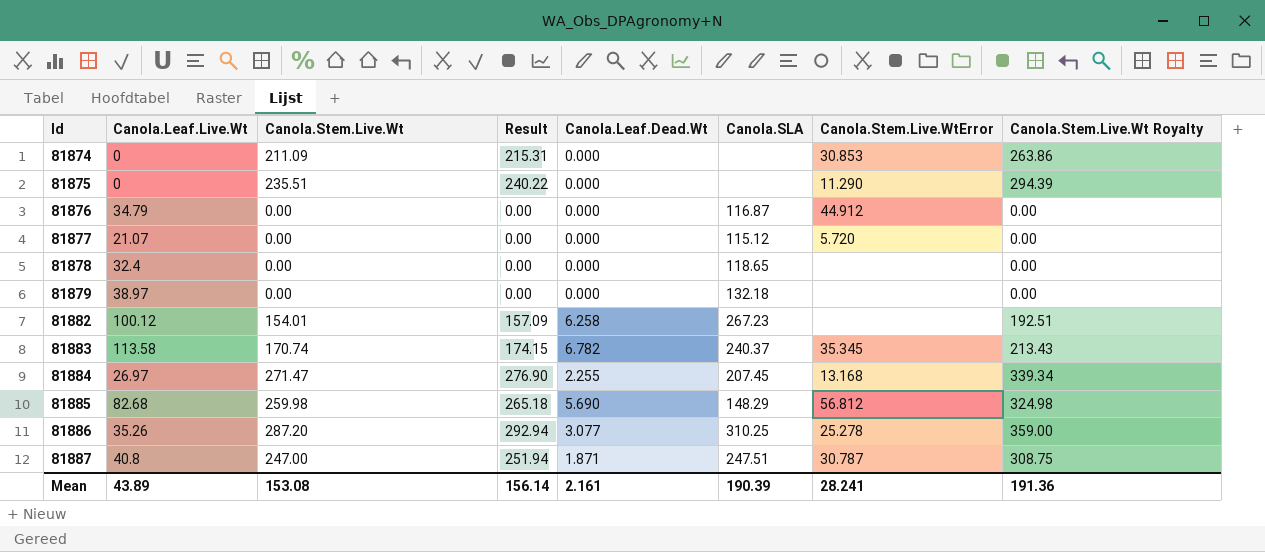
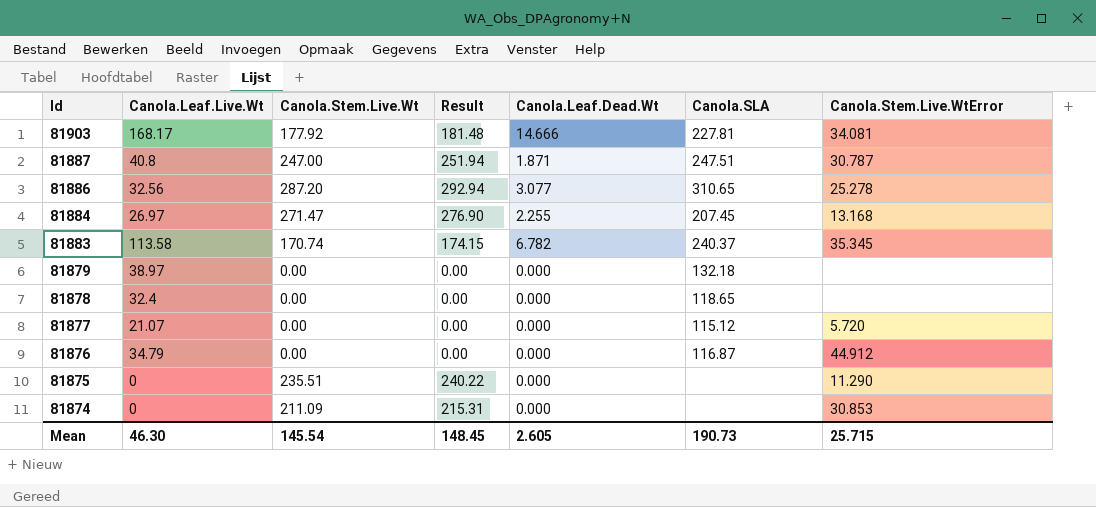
row order: Id ascending -> Id descending
column Canola.Stem.Live.Wt Royalty | formula: [Canola.Stem.Live.Wt] * 1.25 -> none
row 81882: 100.12 | 154.01 | 157.09 | 6.258 | 267.23 | none | 192.51 -> none
row 81885: 82.68 | 259.98 | 265.18 | 5.690 | 148.29 | 56.812 | 324.98 -> none
row 81903: none -> 168.17 | 177.92 | 181.48 | 14.666 | 227.81 | 34.081
81886 | Canola.Leaf.Live.Wt: 35.26 -> 32.56
81886 | Canola.SLA: 310.25 -> 310.65
Mean | Canola.Leaf.Live.Wt: 43.89 -> 46.30
Mean | Canola.Stem.Live.Wt: 153.08 -> 145.54
Mean | Result: 156.14 -> 148.45
Mean | Canola.Leaf.Dead.Wt: 2.161 -> 2.605
Mean | Canola.SLA: 190.39 -> 190.73
Mean | Canola.Stem.Live.WtError: 28.241 -> 25.715

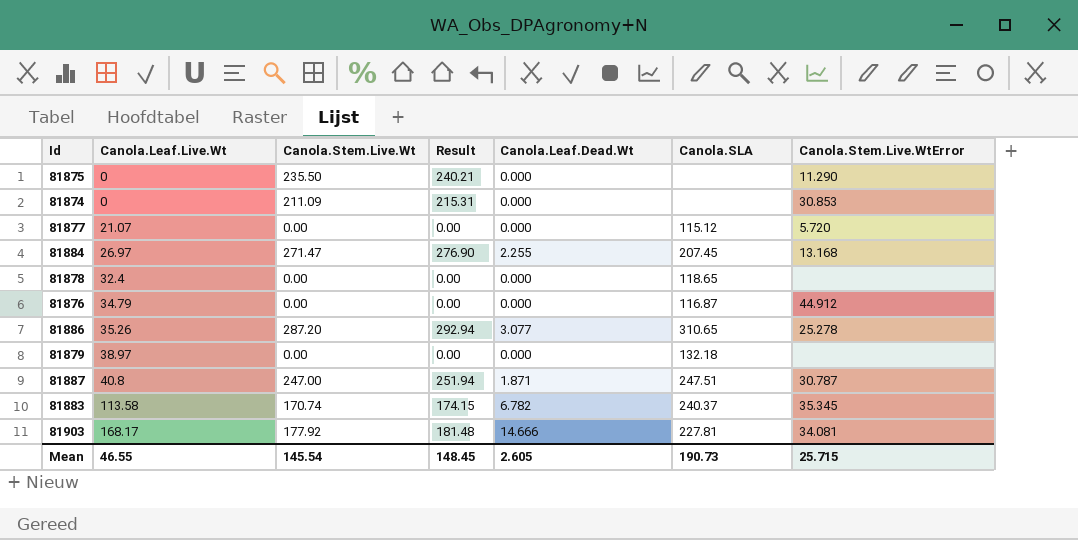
row order: Id descending -> Canola.Leaf.Live.Wt ascending
81875 | Canola.Stem.Live.Wt: 235.51 -> 235.50
81875 | Result: 240.22 -> 240.21
81886 | Canola.Leaf.Live.Wt: 32.56 -> 35.26
Mean | Canola.Leaf.Live.Wt: 46.30 -> 46.55

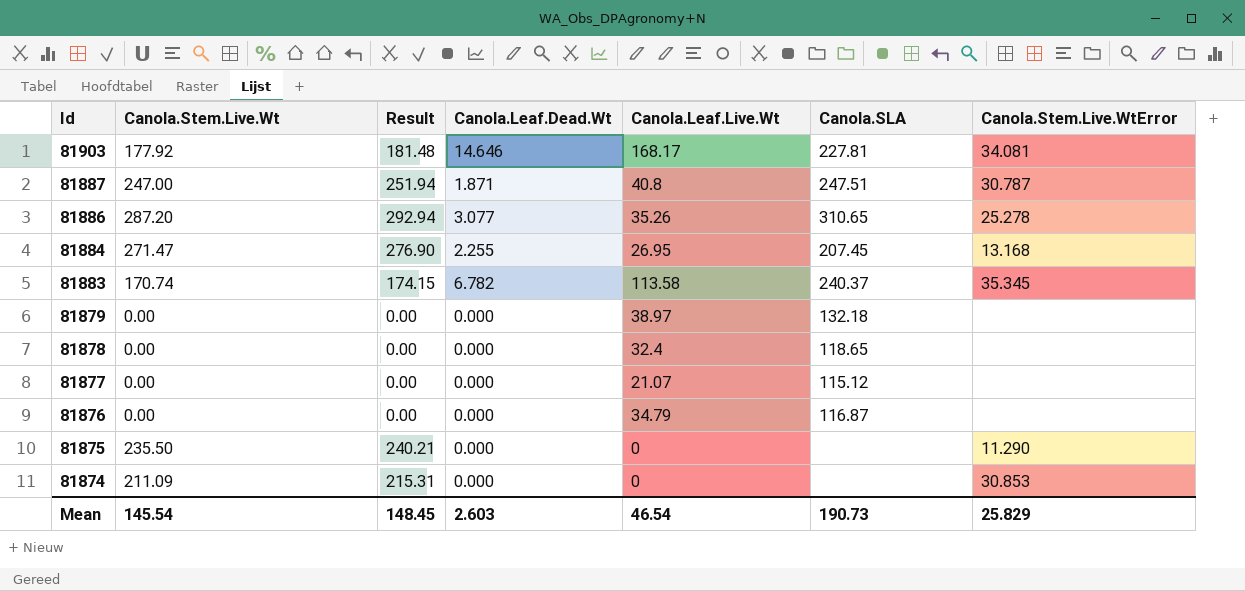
row order: Canola.Leaf.Live.Wt ascending -> Id descending
column Canola.Leaf.Live.Wt | position: 2 -> 5
81903 | Canola.Leaf.Dead.Wt: 14.666 -> 14.646
81884 | Canola.Leaf.Live.Wt: 26.97 -> 26.95
81877 | Canola.Stem.Live.WtError: 5.720 -> none
81876 | Canola.Stem.Live.WtError: 44.912 -> none
Mean | Canola.Leaf.Dead.Wt: 2.605 -> 2.603
Mean | Canola.Leaf.Live.Wt: 46.55 -> 46.54
Mean | Canola.Stem.Live.WtError: 25.715 -> 25.829

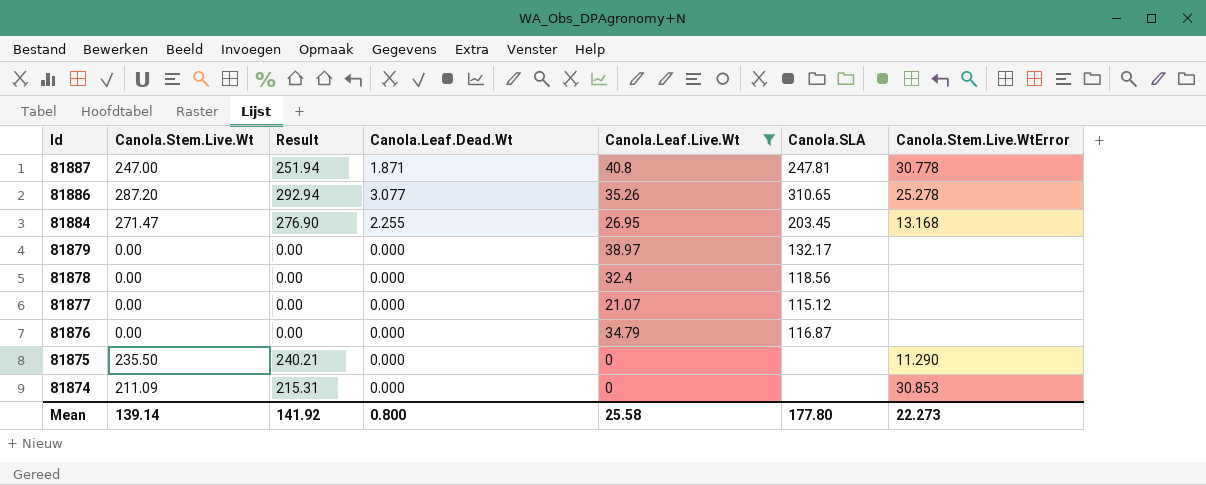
filter: none -> Canola.Leaf.Live.Wt <= 40.8
81887 | Canola.SLA: 247.51 -> 247.81
81887 | Canola.Stem.Live.WtError: 30.787 -> 30.778
81884 | Canola.SLA: 207.45 -> 203.45
81879 | Canola.SLA: 132.18 -> 132.17
81878 | Canola.SLA: 118.65 -> 118.56
Mean | Canola.Stem.Live.Wt: 145.54 -> 139.14
Mean | Result: 148.45 -> 141.92
Mean | Canola.Leaf.Dead.Wt: 2.603 -> 0.800
Mean | Canola.Leaf.Live.Wt: 46.54 -> 25.58
Mean | Canola.SLA: 190.73 -> 177.80
Mean | Canola.Stem.Live.WtError: 25.829 -> 22.273

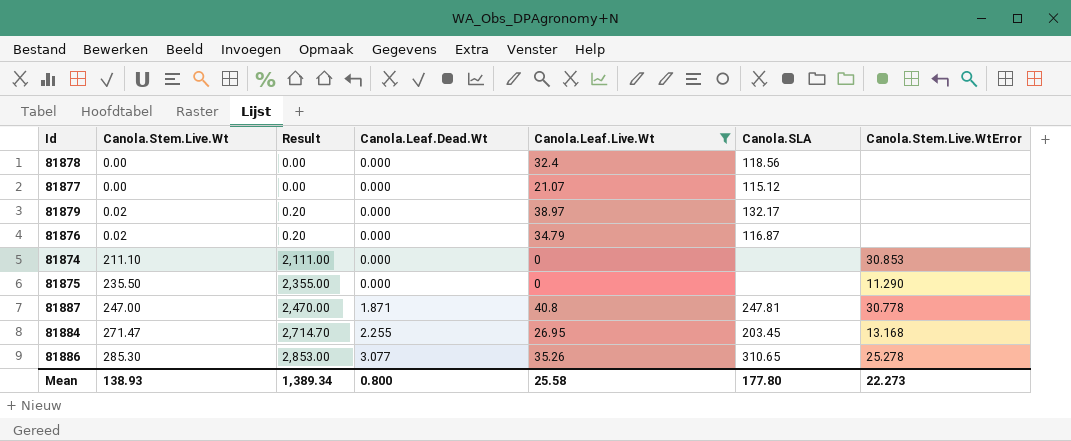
row order: Id descending -> Canola.Stem.Live.Wt ascending
column Result | formula: [Canola.Stem.Live.Wt] * 1.02 -> [Canola.Stem.Live.Wt] * 10
81879 | Canola.Stem.Live.Wt: 0.00 -> 0.02
81876 | Canola.Stem.Live.Wt: 0.00 -> 0.02
81874 | Canola.Stem.Live.Wt: 211.09 -> 211.10
81886 | Canola.Stem.Live.Wt: 287.20 -> 285.30
Mean | Canola.Stem.Live.Wt: 139.14 -> 138.93
Mean | Result: 141.92 -> 1,389.34

